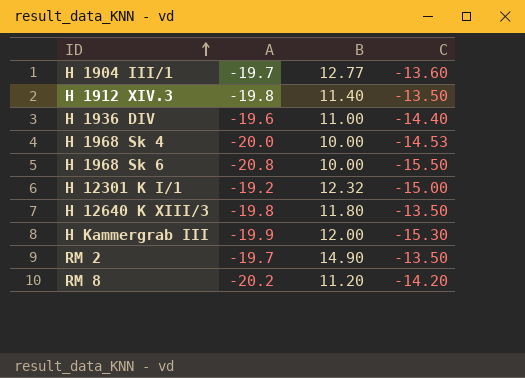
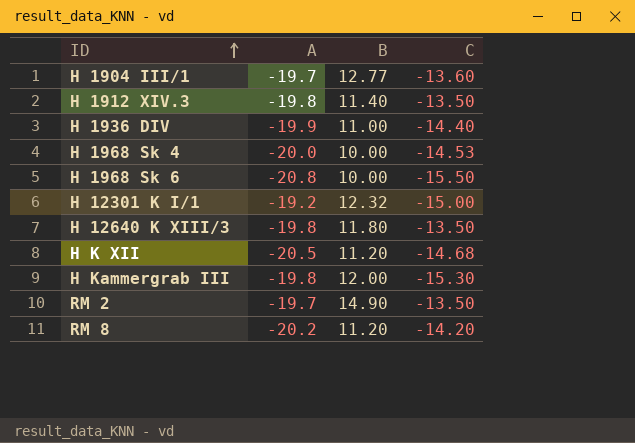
H 1936 DIV | A: -19.6 -> -19.9
row H K XII: none -> -20.5 | 11.20 | -14.68
H Kammergrab III | A: -19.9 -> -19.8

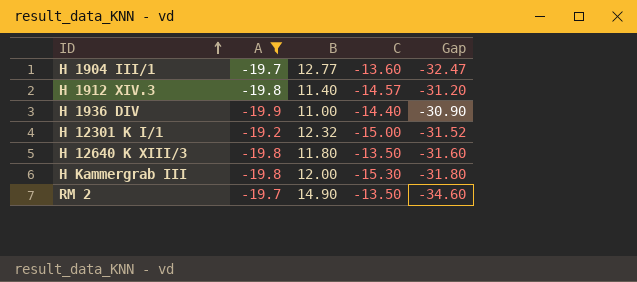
filter: none -> A >= -19.9
column Gap | formula: none -> [A] - [B]
H 1912 XIV.3 | C: -13.50 -> -14.57

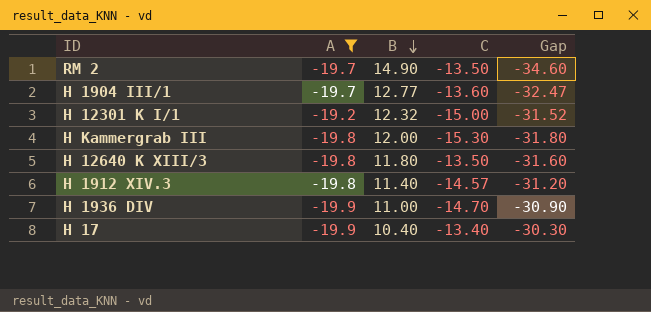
row order: ID ascending -> B descending
H 1936 DIV | C: -14.40 -> -14.70
row H 17: none -> -19.9 | 10.40 | -13.40 | -30.30

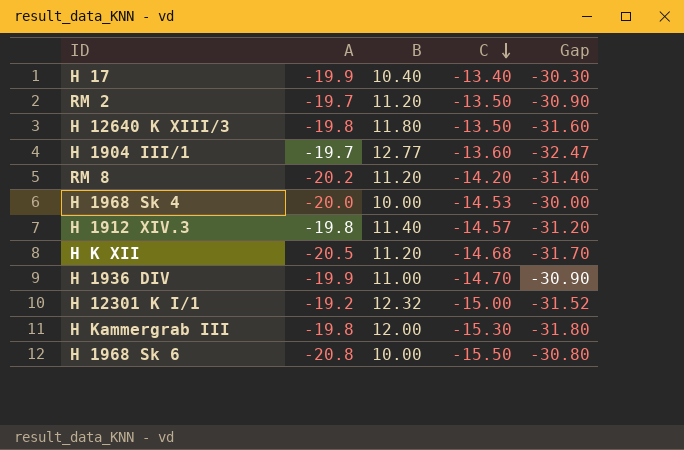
filter: A >= -19.9 -> none
row order: B descending -> C descending
RM 2 | B: 14.90 -> 11.20
RM 2 | Gap: -34.60 -> -30.90

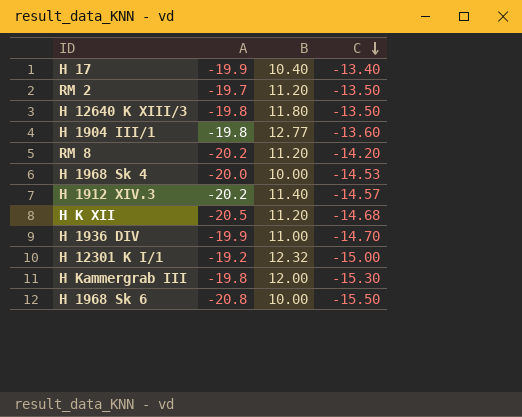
column Gap | formula: [A] - [B] -> none
H 1904 III/1 | A: -19.7 -> -19.8
H 1912 XIV.3 | A: -19.8 -> -20.2

